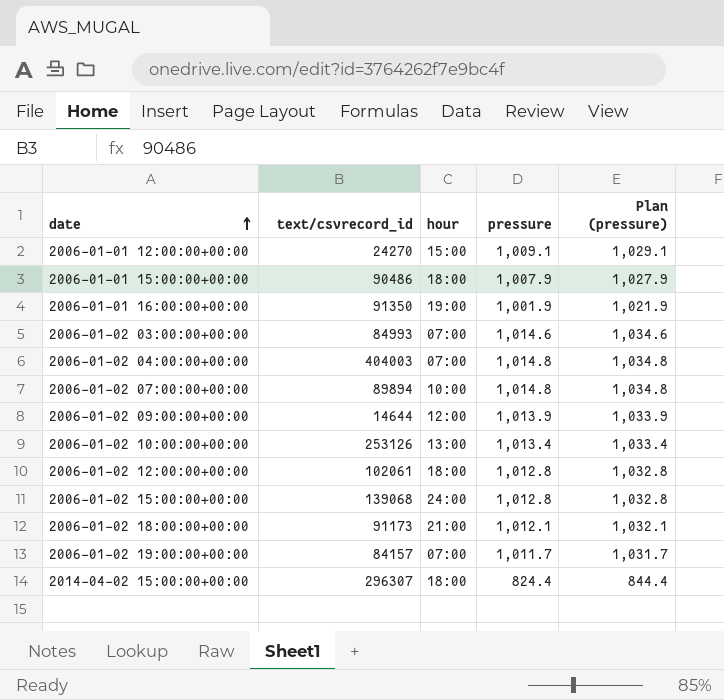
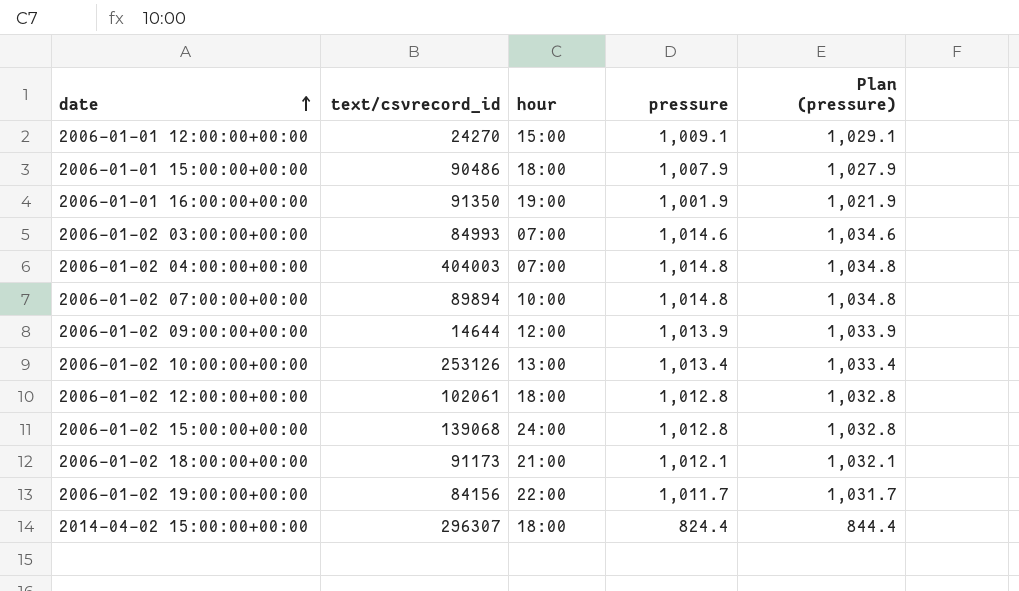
2006-01-02 19:00:00+00:00 | text/csvrecord_id: 84157 -> 84156
2006-01-02 19:00:00+00:00 | hour: 07:00 -> 22:00

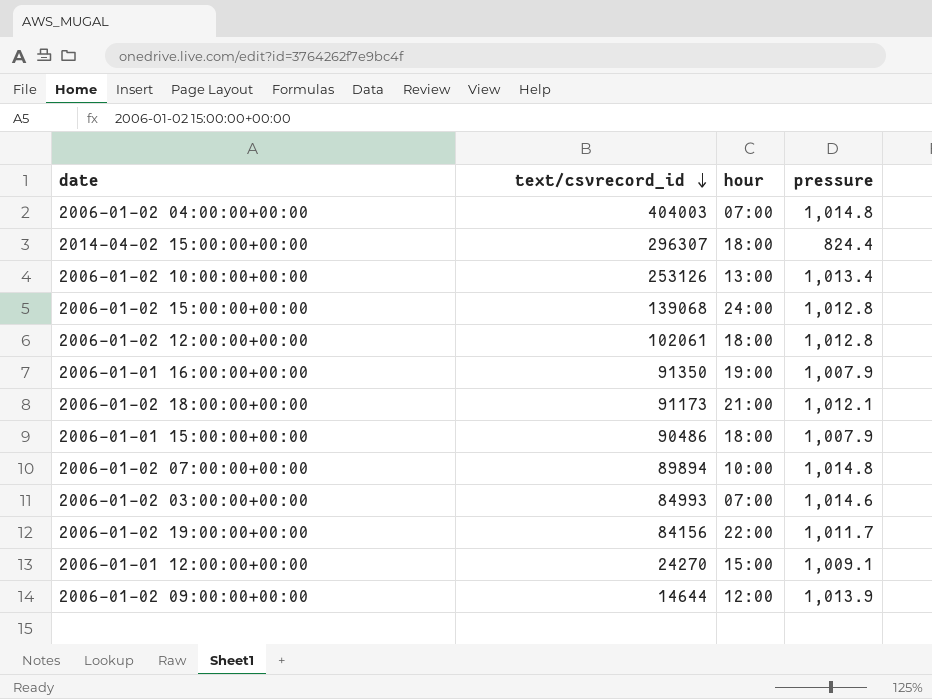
row order: date ascending -> text/csvrecord_id descending
column Plan (pressure) | formula: [pressure] + 20 -> none
2006-01-01 16:00:00+00:00 | pressure: 1,001.9 -> 1,007.9

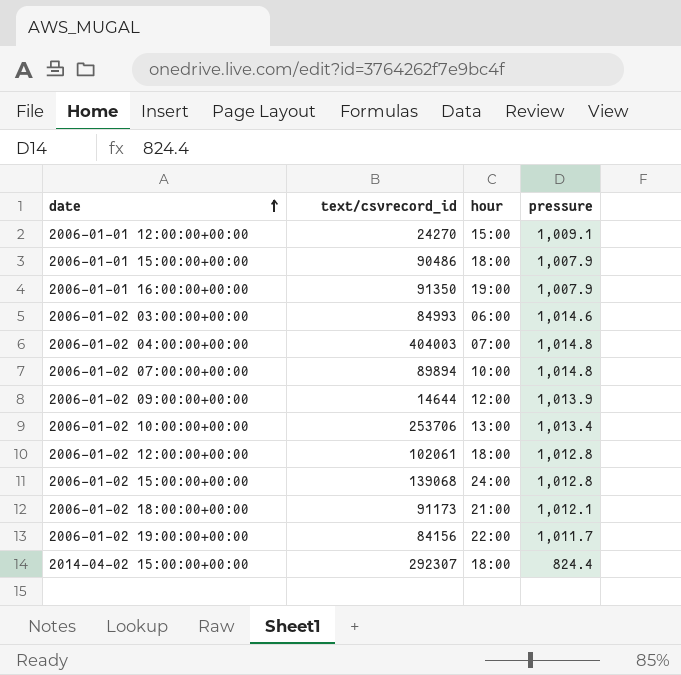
row order: text/csvrecord_id descending -> date ascending
2006-01-02 03:00:00+00:00 | hour: 07:00 -> 06:00
2006-01-02 10:00:00+00:00 | text/csvrecord_id: 253126 -> 253706
2014-04-02 15:00:00+00:00 | text/csvrecord_id: 296307 -> 292307

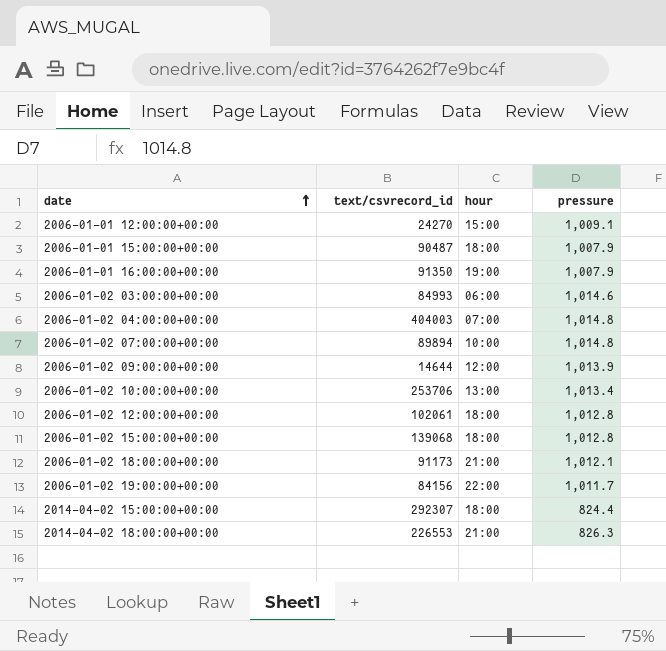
2006-01-01 15:00:00+00:00 | text/csvrecord_id: 90486 -> 90487
2006-01-02 15:00:00+00:00 | hour: 24:00 -> 18:00
row 2014-04-02 18:00:00+00:00: none -> 226553 | 21:00 | 826.3

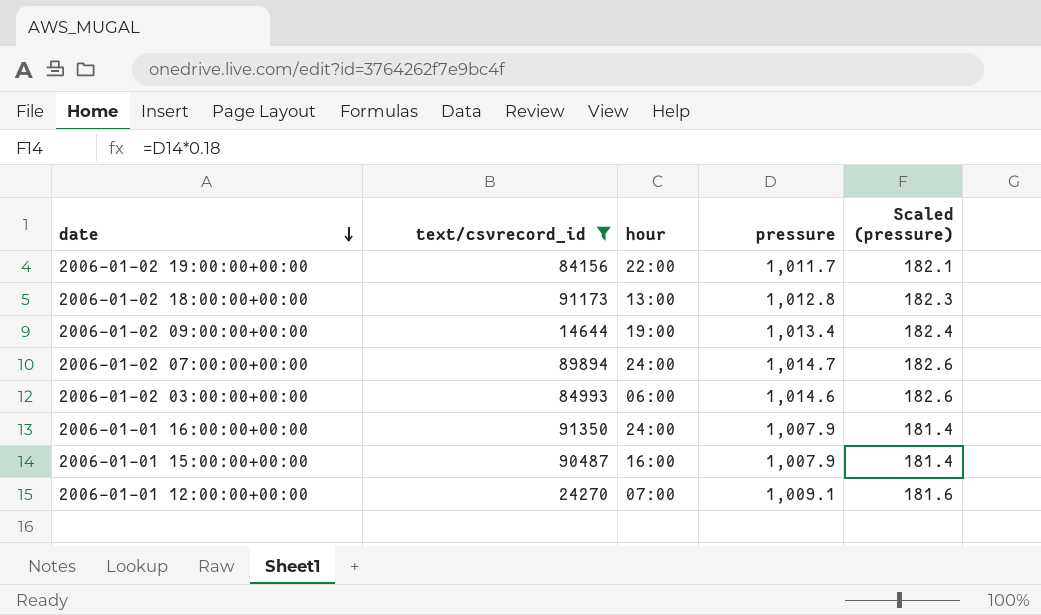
filter: none -> text/csvrecord_id <= 91350
row order: date ascending -> date descending
column Scaled (pressure) | formula: none -> [pressure] * 0.18
2006-01-02 18:00:00+00:00 | hour: 21:00 -> 13:00
2006-01-02 18:00:00+00:00 | pressure: 1,012.1 -> 1,012.8
2006-01-02 09:00:00+00:00 | hour: 12:00 -> 19:00
2006-01-02 09:00:00+00:00 | pressure: 1,013.9 -> 1,013.4
2006-01-02 07:00:00+00:00 | hour: 10:00 -> 24:00
2006-01-02 07:00:00+00:00 | pressure: 1,014.8 -> 1,014.7
2006-01-01 16:00:00+00:00 | hour: 19:00 -> 24:00
2006-01-01 15:00:00+00:00 | hour: 18:00 -> 16:00
2006-01-01 12:00:00+00:00 | hour: 15:00 -> 07:00

